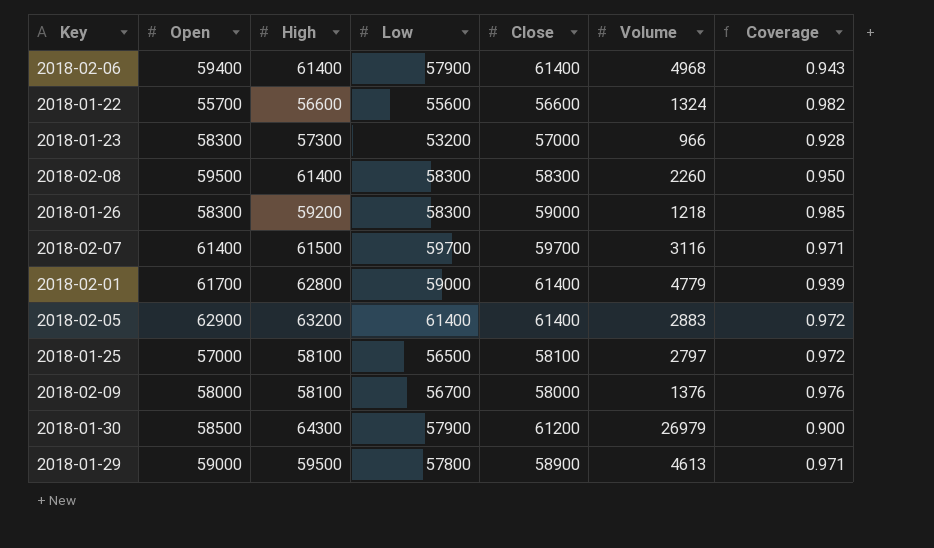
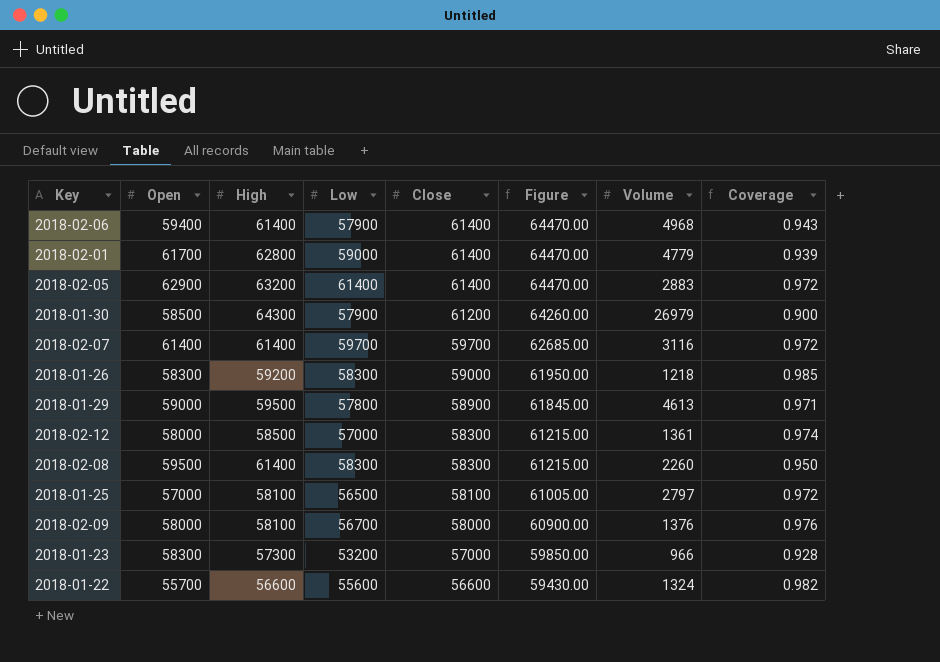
row order: none -> Close descending
column Figure | formula: none -> [Close] * 1.05
2018-02-07 | High: 61500 -> 61400
2018-02-07 | Coverage: 0.971 -> 0.972
row 2018-02-12: none -> 58000 | 58500 | 57000 | 58300 | 61215.00 | 1361 | 0.974

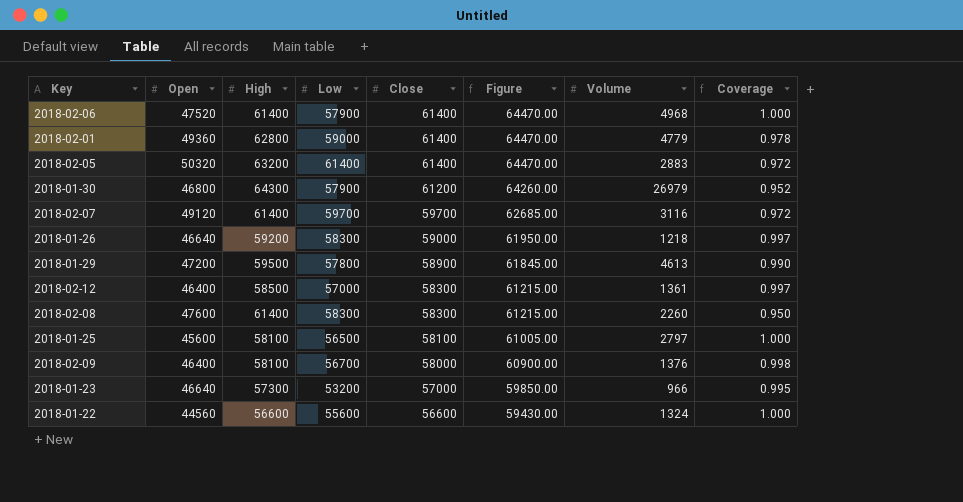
column Coverage | formula: [Low] / [High] -> [Close] / [High]
2018-02-06 | Open: 59400 -> 47520
2018-02-01 | Open: 61700 -> 49360
2018-02-05 | Open: 62900 -> 50320
2018-01-30 | Open: 58500 -> 46800
2018-02-07 | Open: 61400 -> 49120
2018-01-26 | Open: 58300 -> 46640
2018-01-29 | Open: 59000 -> 47200
2018-02-12 | Open: 58000 -> 46400
2018-02-08 | Open: 59500 -> 47600
2018-01-25 | Open: 57000 -> 45600
2018-02-09 | Open: 58000 -> 46400
2018-01-23 | Open: 58300 -> 46640
2018-01-22 | Open: 55700 -> 44560

